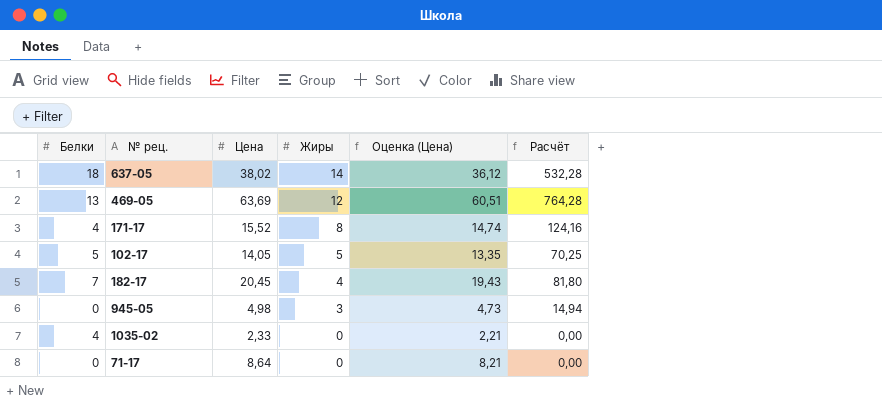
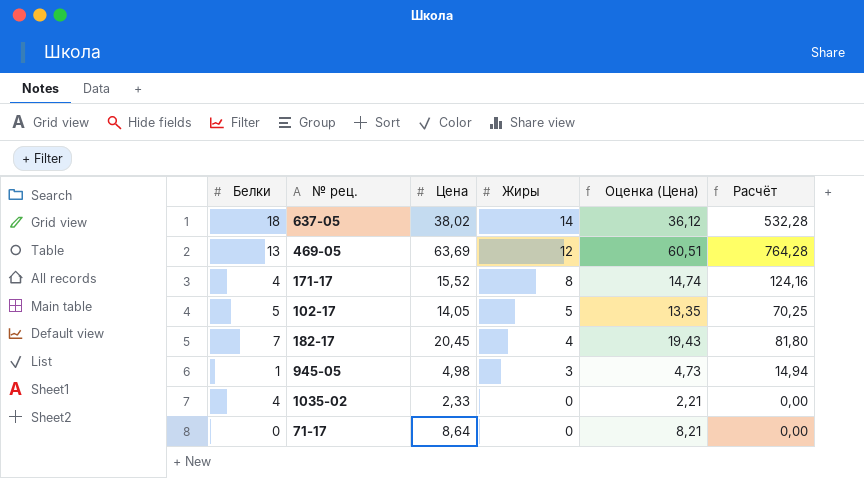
945-05 | Белки: 0 -> 1

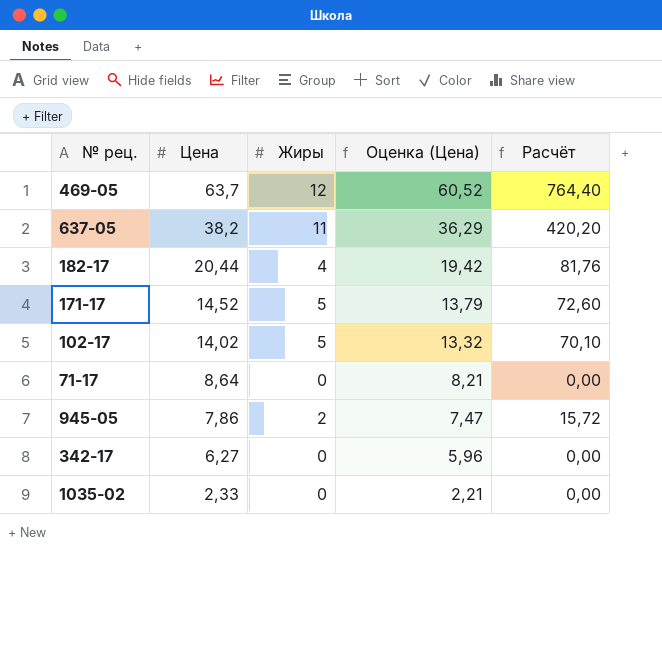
row order: Жиры descending -> Цена descending
column Белки | position: 1 -> none
469-05 | Цена: 63,69 -> 63,7
469-05 | Оценка (Цена): 60,51 -> 60,52
469-05 | Расчёт: 764,28 -> 764,40
637-05 | Цена: 38,02 -> 38,2
637-05 | Жиры: 14 -> 11
637-05 | Оценка (Цена): 36,12 -> 36,29
637-05 | Расчёт: 532,28 -> 420,20
182-17 | Цена: 20,45 -> 20,44
182-17 | Оценка (Цена): 19,43 -> 19,42
182-17 | Расчёт: 81,80 -> 81,76
171-17 | Цена: 15,52 -> 14,52
171-17 | Жиры: 8 -> 5
171-17 | Оценка (Цена): 14,74 -> 13,79
171-17 | Расчёт: 124,16 -> 72,60
102-17 | Цена: 14,05 -> 14,02
102-17 | Оценка (Цена): 13,35 -> 13,32
102-17 | Расчёт: 70,25 -> 70,10
945-05 | Цена: 4,98 -> 7,86
945-05 | Жиры: 3 -> 2
945-05 | Оценка (Цена): 4,73 -> 7,47
945-05 | Расчёт: 14,94 -> 15,72
row 342-17: none -> 6,27 | 0 | 5,96 | 0,00

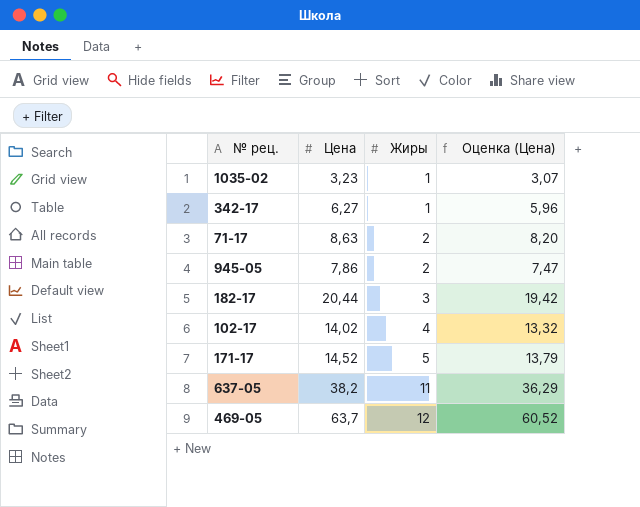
row order: Цена descending -> Жиры ascending
column Расчёт | formula: [Цена] * [Жиры] -> none
1035-02 | Цена: 2,33 -> 3,23
1035-02 | Жиры: 0 -> 1
1035-02 | Оценка (Цена): 2,21 -> 3,07
342-17 | Жиры: 0 -> 1
71-17 | Цена: 8,64 -> 8,63
71-17 | Жиры: 0 -> 2
71-17 | Оценка (Цена): 8,21 -> 8,20
182-17 | Жиры: 4 -> 3
102-17 | Жиры: 5 -> 4

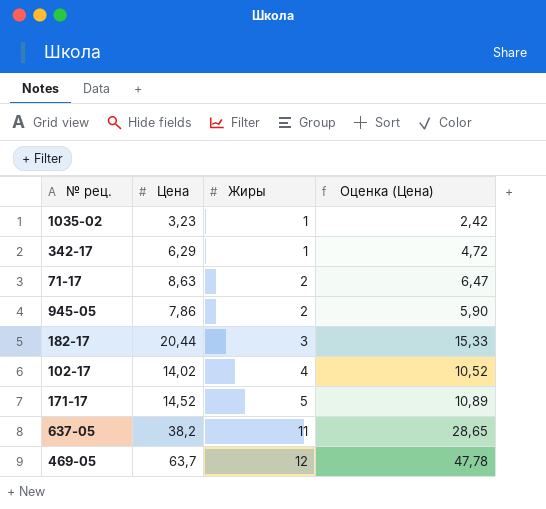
column Оценка (Цена) | formula: [Цена] * 0,95 -> [Цена] * 0,75
342-17 | Цена: 6,27 -> 6,29

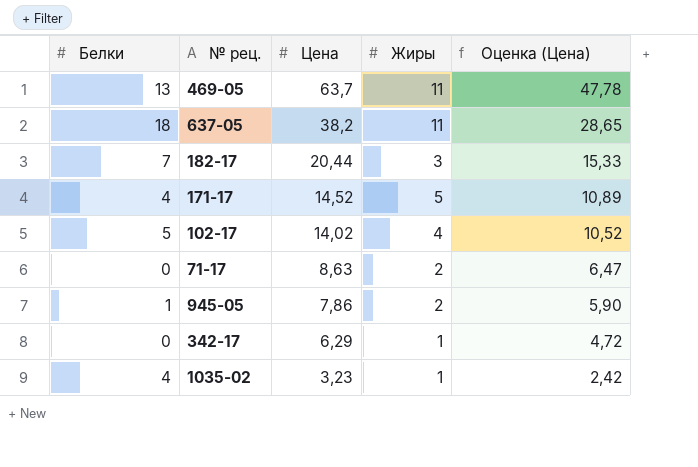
row order: Жиры ascending -> Цена descending
column Белки | position: none -> 1
469-05 | Жиры: 12 -> 11

